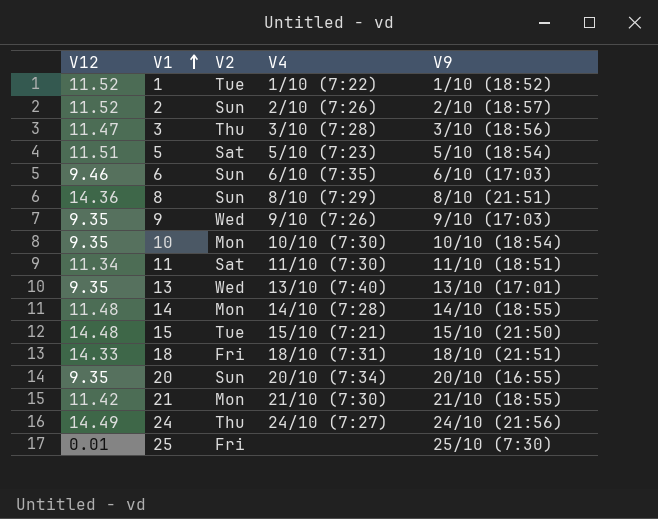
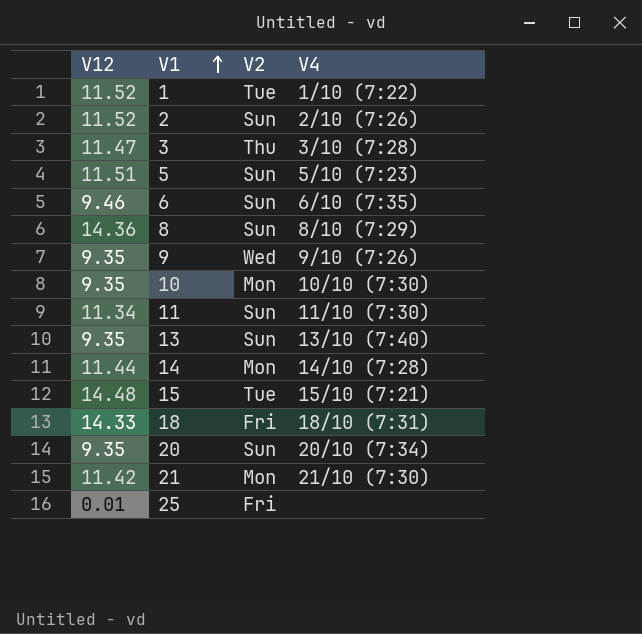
column V9 | position: 5 -> none
row 24: 14.49 | Thu | 24/10 (7:27) | 24/10 (21:56) -> none
5 | V2: Sat -> Sun
11 | V2: Sat -> Sun
13 | V2: Wed -> Sun
14 | V12: 11.48 -> 11.44

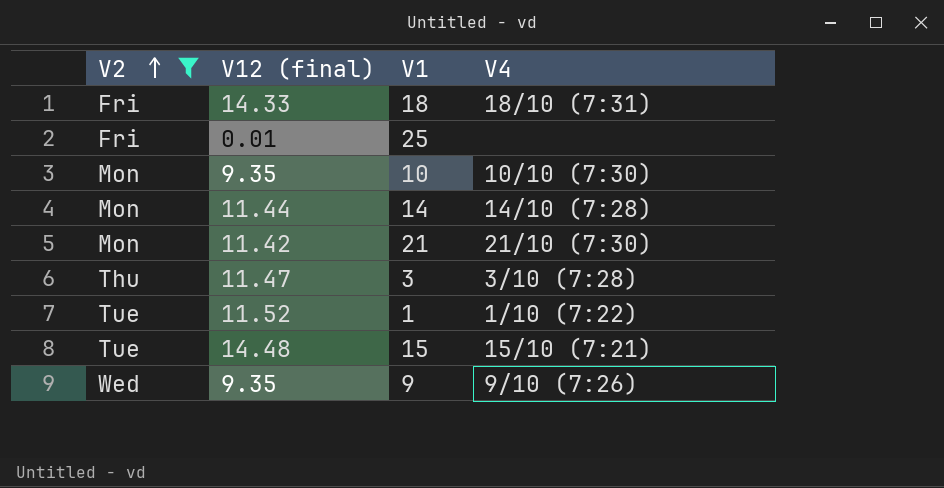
filter: none -> V2 != Sun
row order: V1 ascending -> V2 ascending
column V2 | position: 3 -> 1
column name: V12 -> V12 (final)

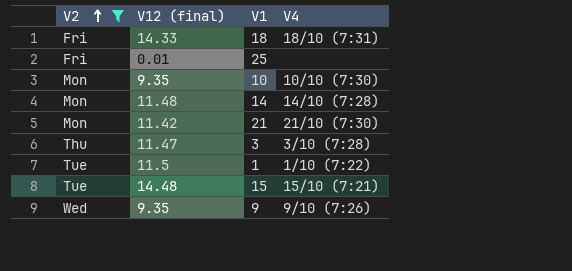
14 | V12 (final): 11.44 -> 11.48
1 | V12 (final): 11.52 -> 11.5

